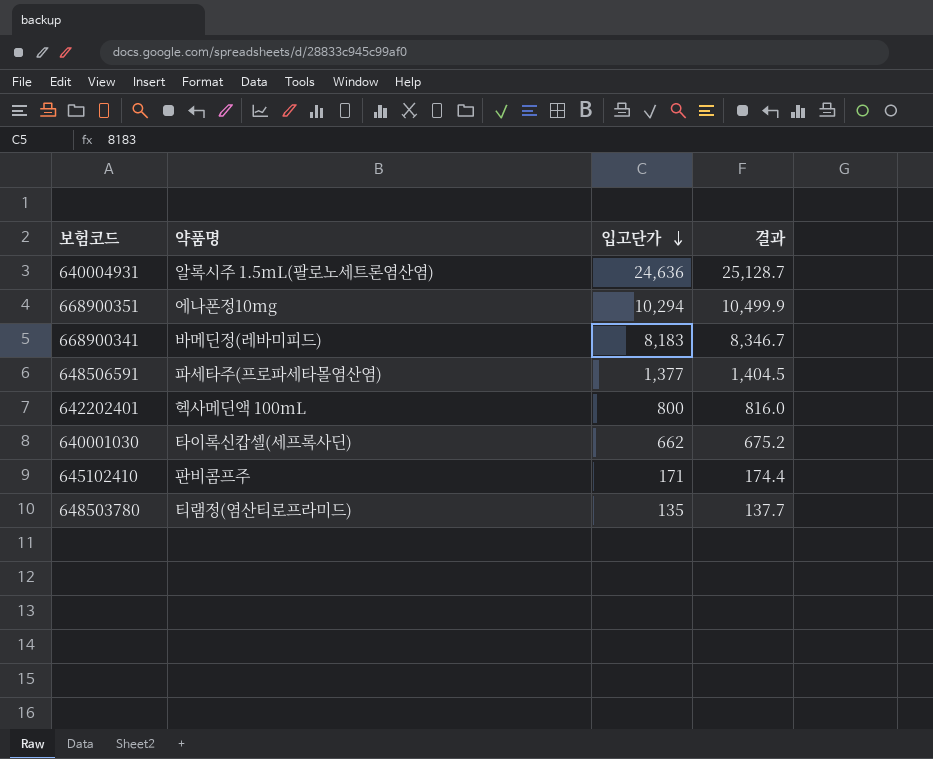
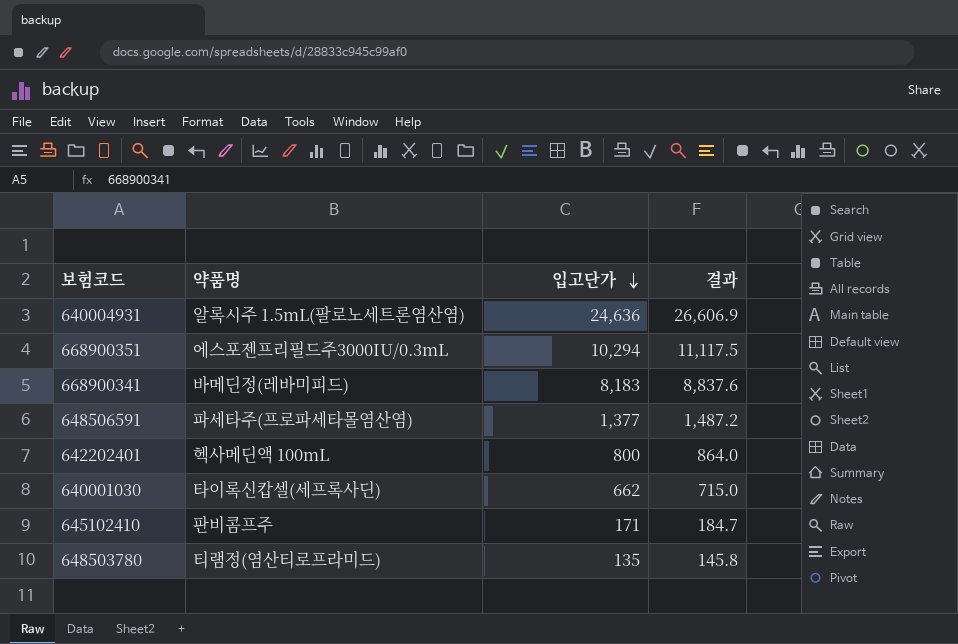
column 결과 | formula: [입고단가] * 1.02 -> [입고단가] * 1.08
668900351 | 약품명: 에나폰정10mg -> 에스포젠프리필드주3000IU/0.3mL

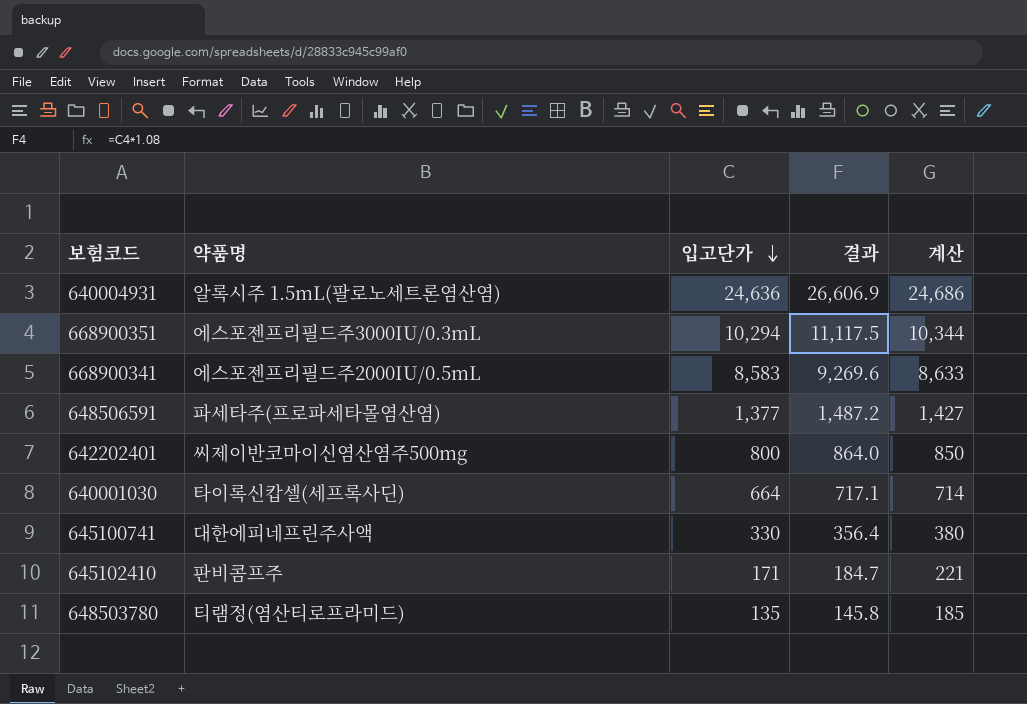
column 계산 | formula: none -> [입고단가] + 50
668900341 | 약품명: 바메딘정(레바미피드) -> 에스포젠프리필드주2000IU/0.5mL
668900341 | 입고단가: 8,183 -> 8,583
668900341 | 결과: 8,837.6 -> 9,269.6
642202401 | 약품명: 헥사메딘액 100mL -> 씨제이반코마이신염산염주500mg
640001030 | 입고단가: 662 -> 664
640001030 | 결과: 715.0 -> 717.1
row 645100741: none -> 대한에피네프린주사액 | 330 | 356.4 | 380

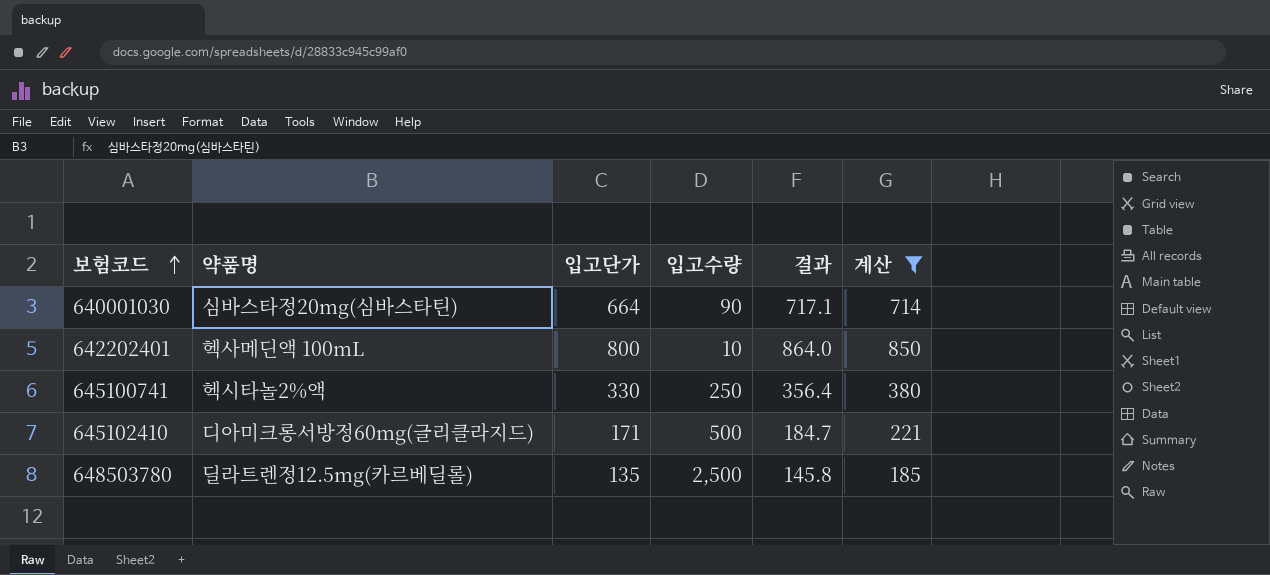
filter: none -> 계산 <= 850
row order: 입고단가 descending -> 보험코드 ascending
column 입고수량 | position: none -> 4
640001030 | 약품명: 타이록신캅셀(세프록사딘) -> 심바스타정20mg(심바스타틴)
642202401 | 약품명: 씨제이반코마이신염산염주500mg -> 헥사메딘액 100mL
645100741 | 약품명: 대한에피네프린주사액 -> 헥시타놀2%액
645102410 | 약품명: 판비콤프주 -> 디아미크롱서방정60mg(글리클라지드)
648503780 | 약품명: 티램정(염산티로프라미드) -> 딜라트렌정12.5mg(카르베딜롤)

